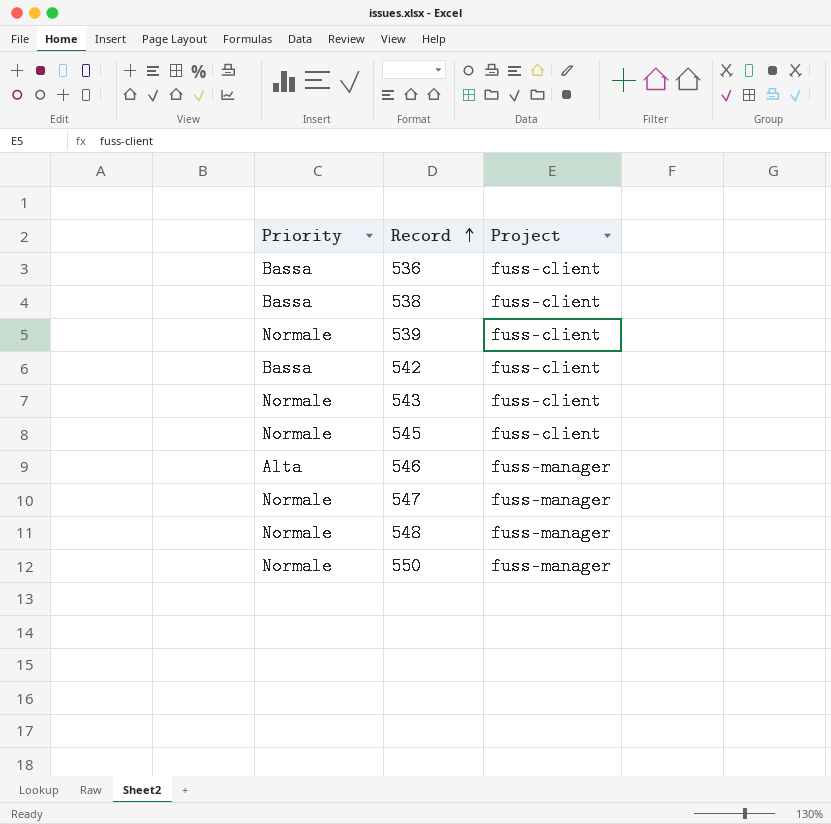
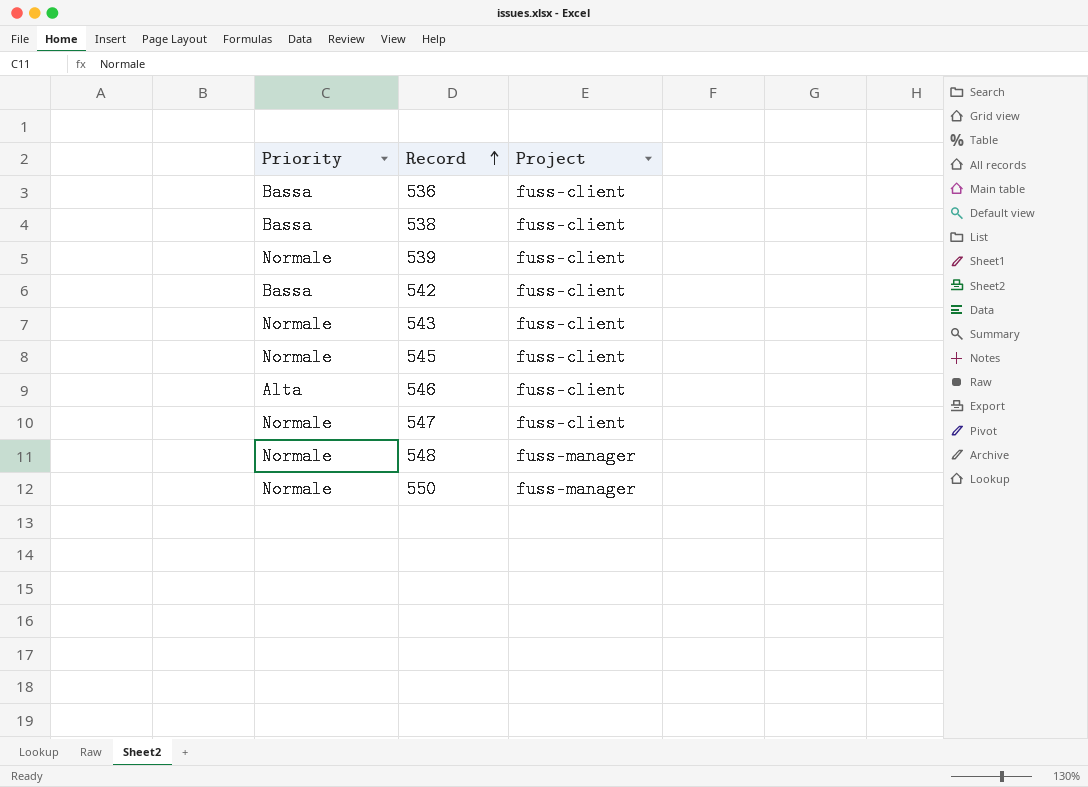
546 | Project: fuss-manager -> fuss-client
547 | Project: fuss-manager -> fuss-client

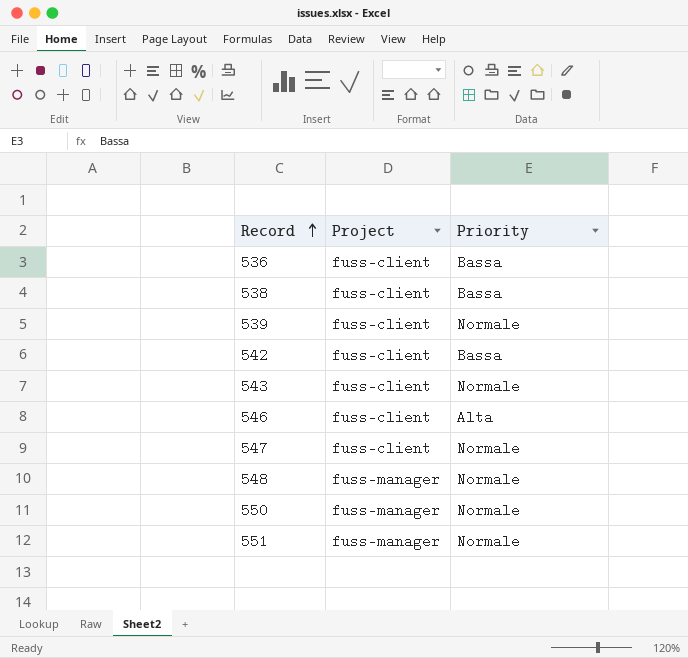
column Priority | position: 1 -> 3
row 545: Normale | fuss-client -> none
row 551: none -> fuss-manager | Normale

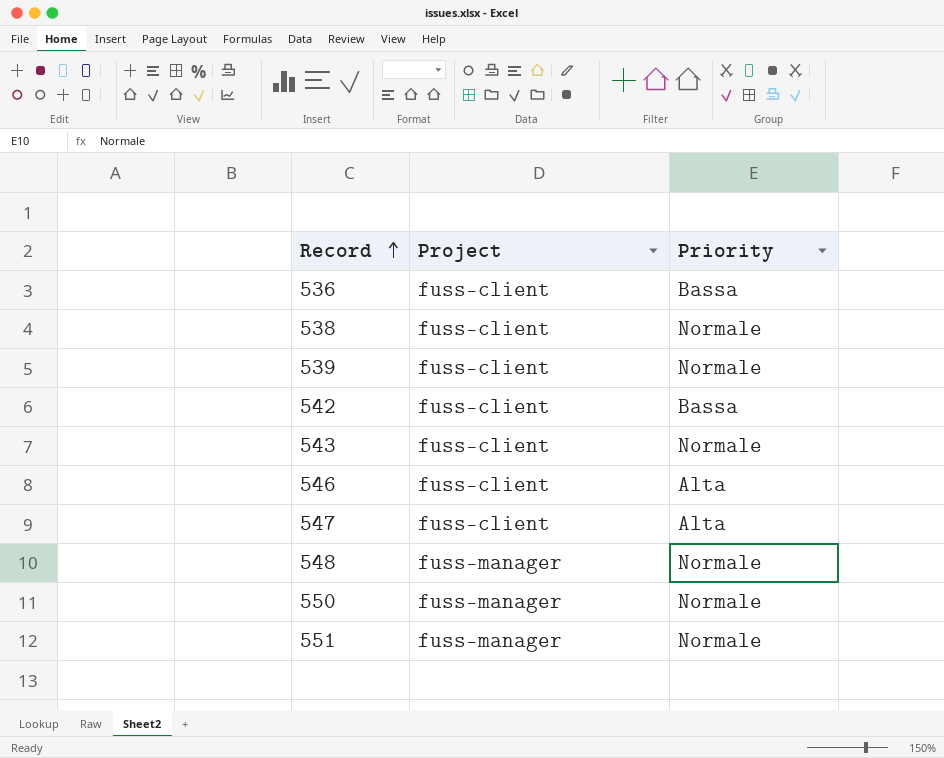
538 | Priority: Bassa -> Normale
547 | Priority: Normale -> Alta

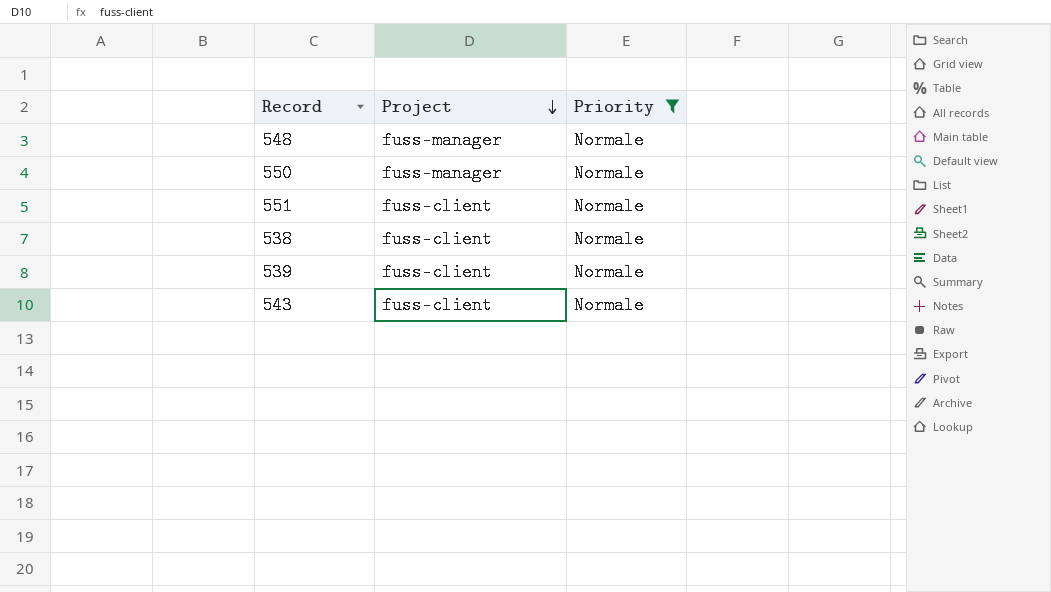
filter: none -> Priority = Normale
row order: Record ascending -> Project descending
551 | Project: fuss-manager -> fuss-client

